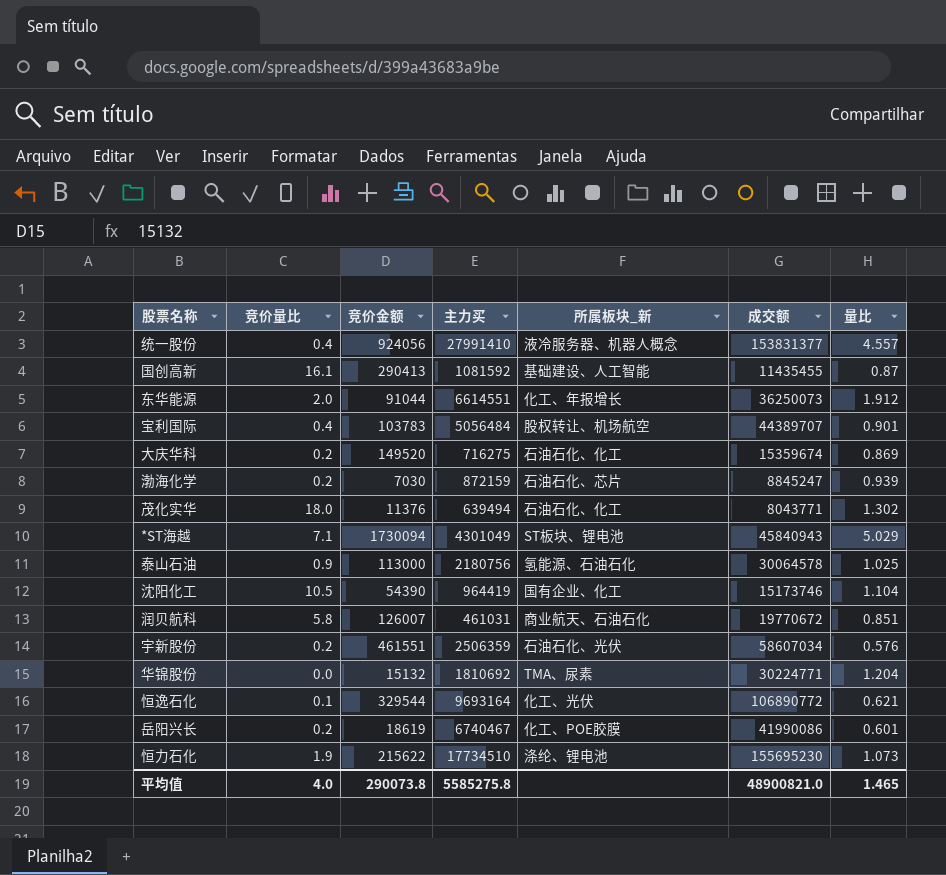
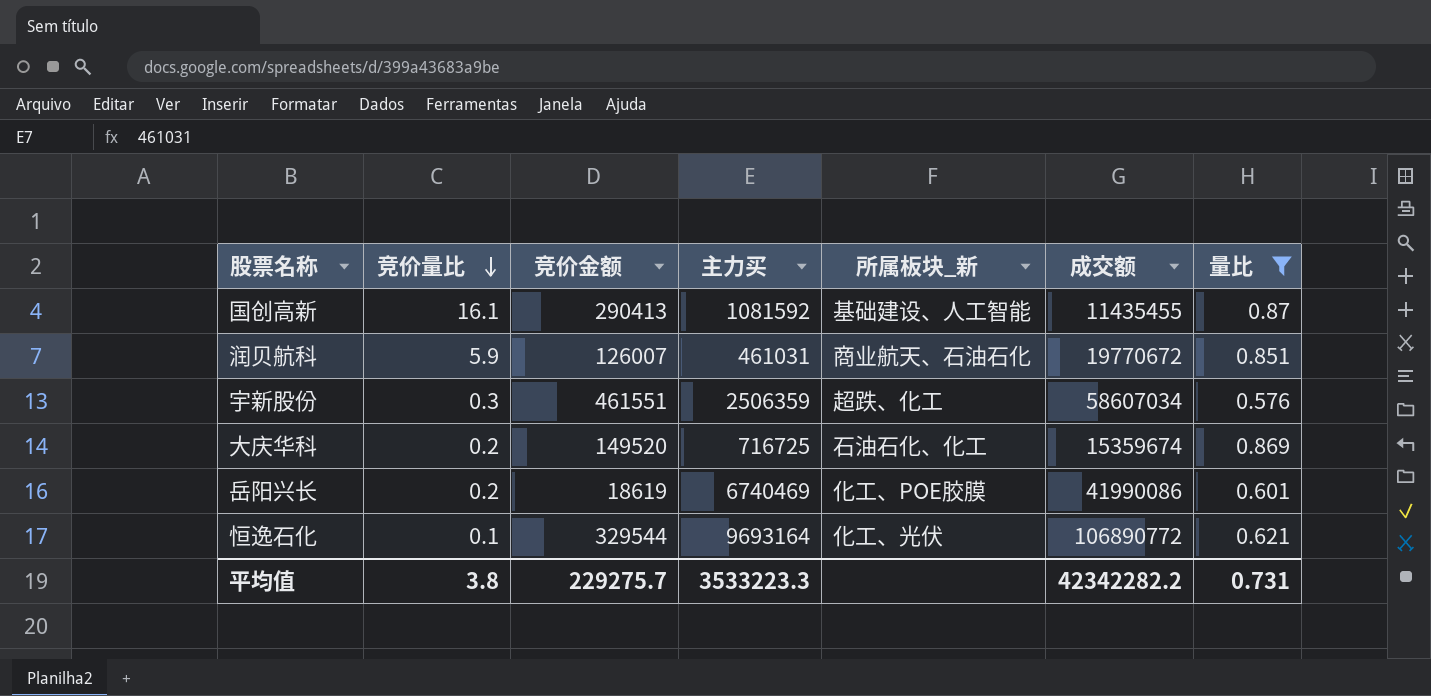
filter: none -> 量比 <= 0.87
row order: none -> 竞价量比 descending
润贝航科 | 竞价量比: 5.8 -> 5.9
宇新股份 | 竞价量比: 0.2 -> 0.3
宇新股份 | 所属板块_新: 石油石化、光伏 -> 超跌、化工
大庆华科 | 主力买: 716275 -> 716725
岳阳兴长 | 主力买: 6740467 -> 6740469
平均值 | 竞价量比: 4.0 -> 3.8
平均值 | 竞价金额: 290073.8 -> 229275.7
平均值 | 主力买: 5585275.8 -> 3533223.3
平均值 | 成交额: 48900821.0 -> 42342282.2
平均值 | 量比: 1.465 -> 0.731

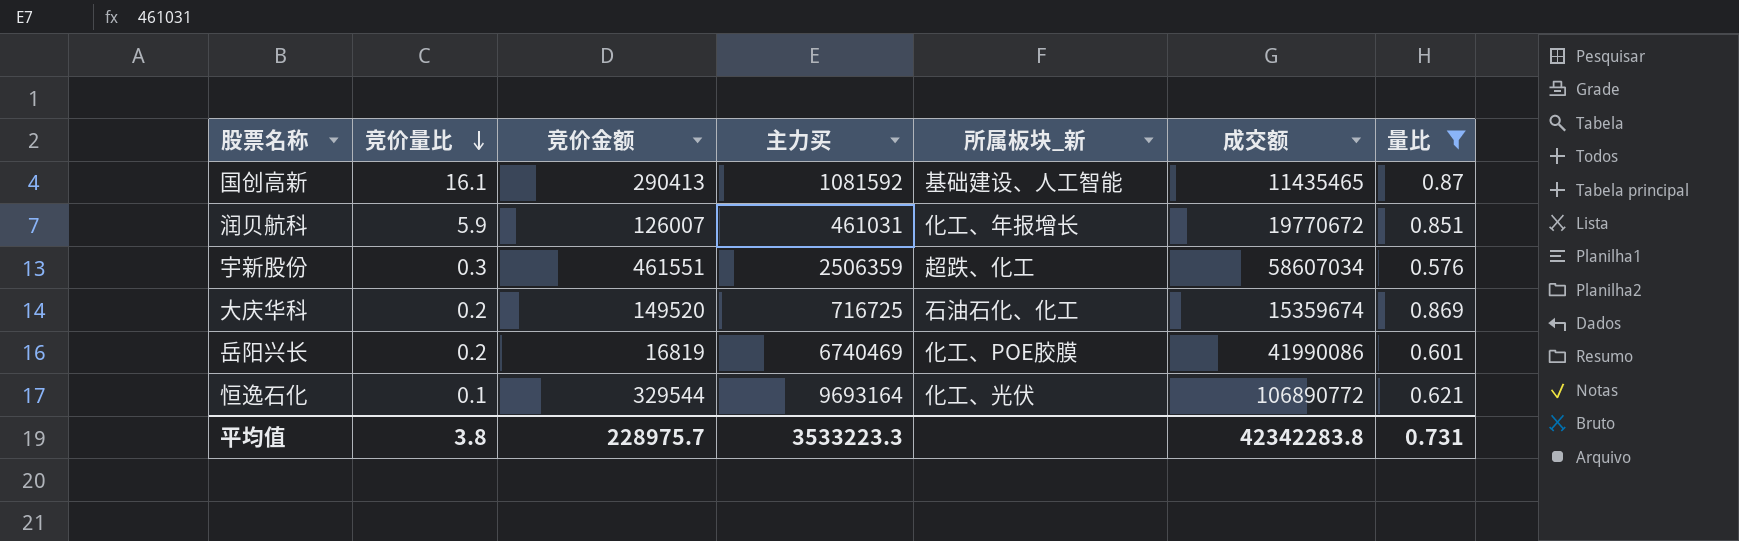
国创高新 | 成交额: 11435455 -> 11435465
润贝航科 | 所属板块_新: 商业航天、石油石化 -> 化工、年报增长
岳阳兴长 | 竞价金额: 18619 -> 16819
平均值 | 竞价金额: 229275.7 -> 228975.7
平均值 | 成交额: 42342282.2 -> 42342283.8

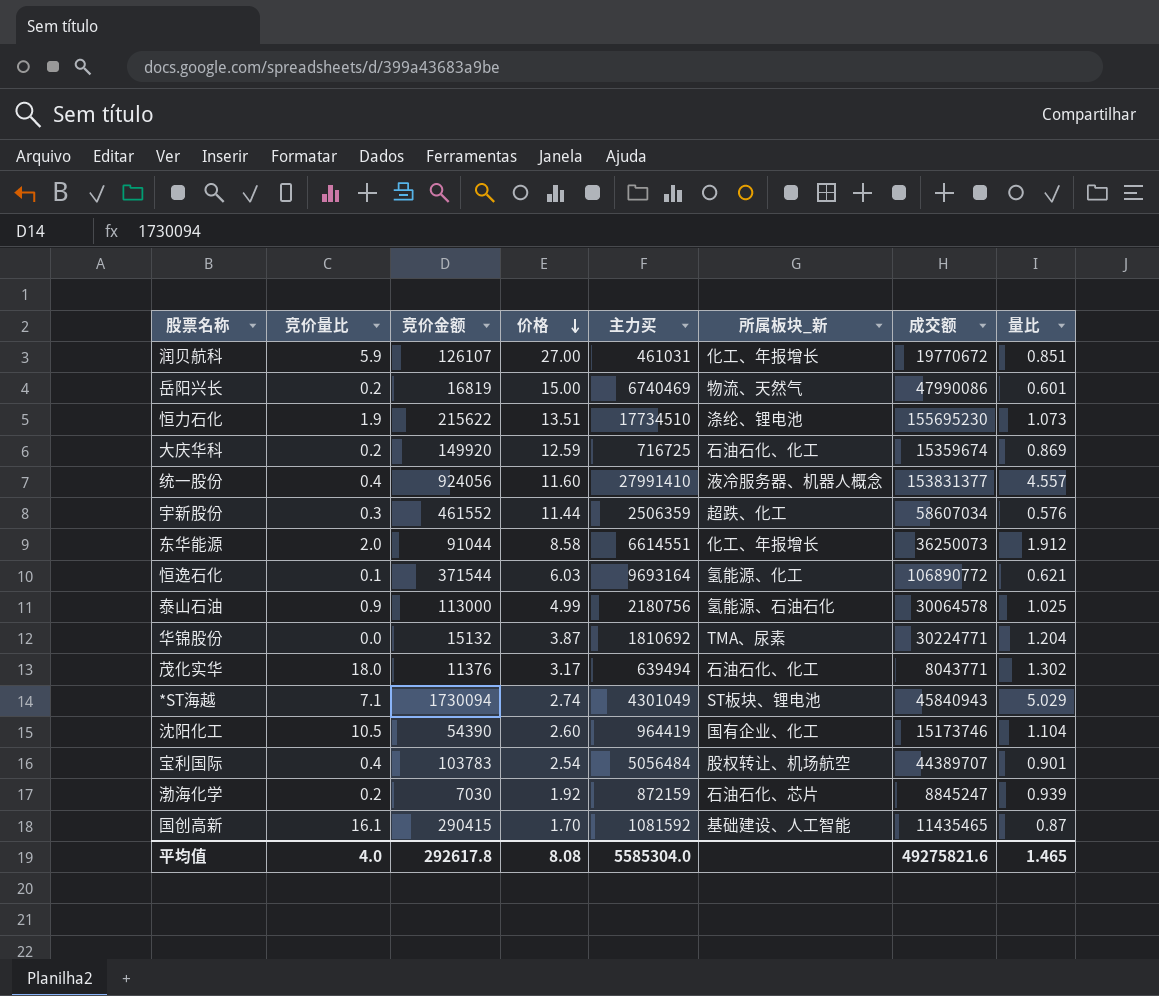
filter: 量比 <= 0.87 -> none
row order: 竞价量比 descending -> 价格 descending
column 价格 | position: none -> 4
润贝航科 | 竞价金额: 126007 -> 126107
岳阳兴长 | 所属板块_新: 化工、POE胶膜 -> 物流、天然气
岳阳兴长 | 成交额: 41990086 -> 47990086
大庆华科 | 竞价金额: 149520 -> 149920
宇新股份 | 竞价金额: 461551 -> 461552
恒逸石化 | 竞价金额: 329544 -> 371544
恒逸石化 | 所属板块_新: 化工、光伏 -> 氢能源、化工
国创高新 | 竞价金额: 290413 -> 290415
平均值 | 竞价量比: 3.8 -> 4.0
平均值 | 竞价金额: 228975.7 -> 292617.8
平均值 | 主力买: 3533223.3 -> 5585304.0
平均值 | 成交额: 42342283.8 -> 49275821.6
平均值 | 量比: 0.731 -> 1.465

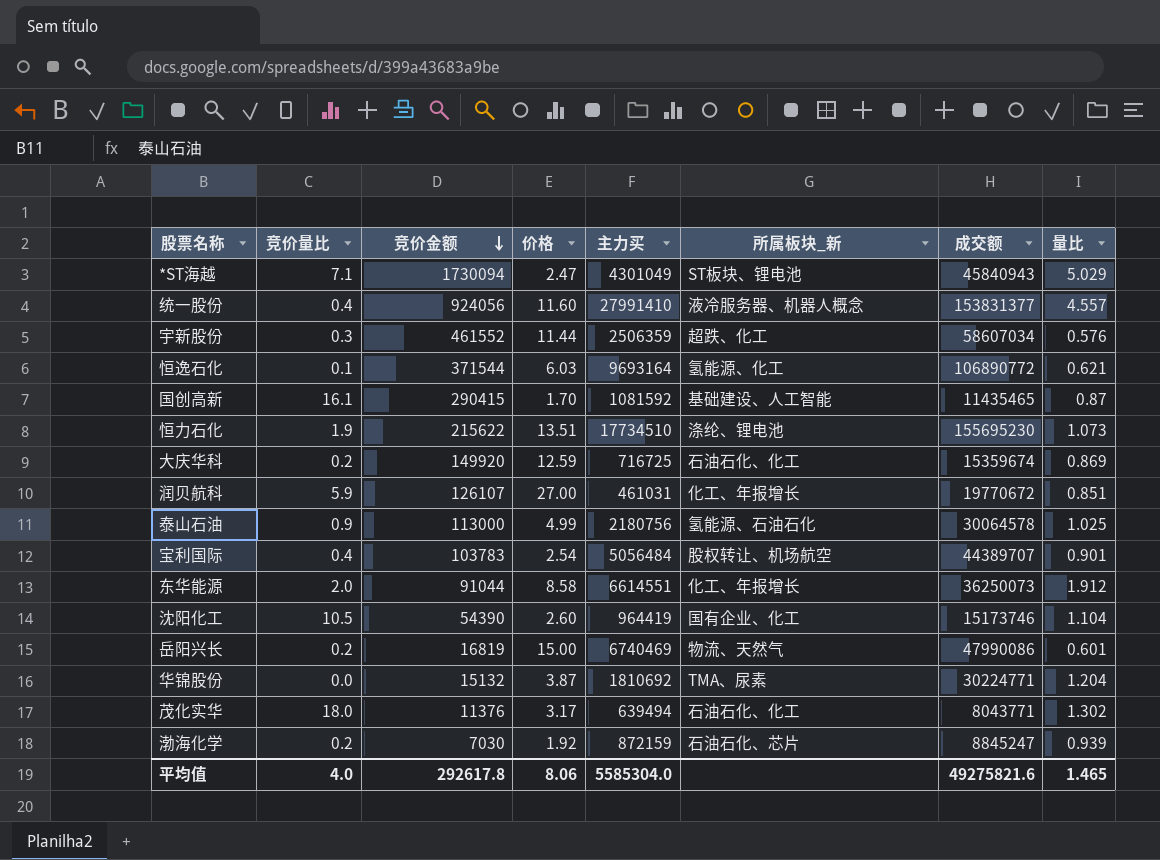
row order: 价格 descending -> 竞价金额 descending
*ST海越 | 价格: 2.74 -> 2.47
平均值 | 价格: 8.08 -> 8.06

